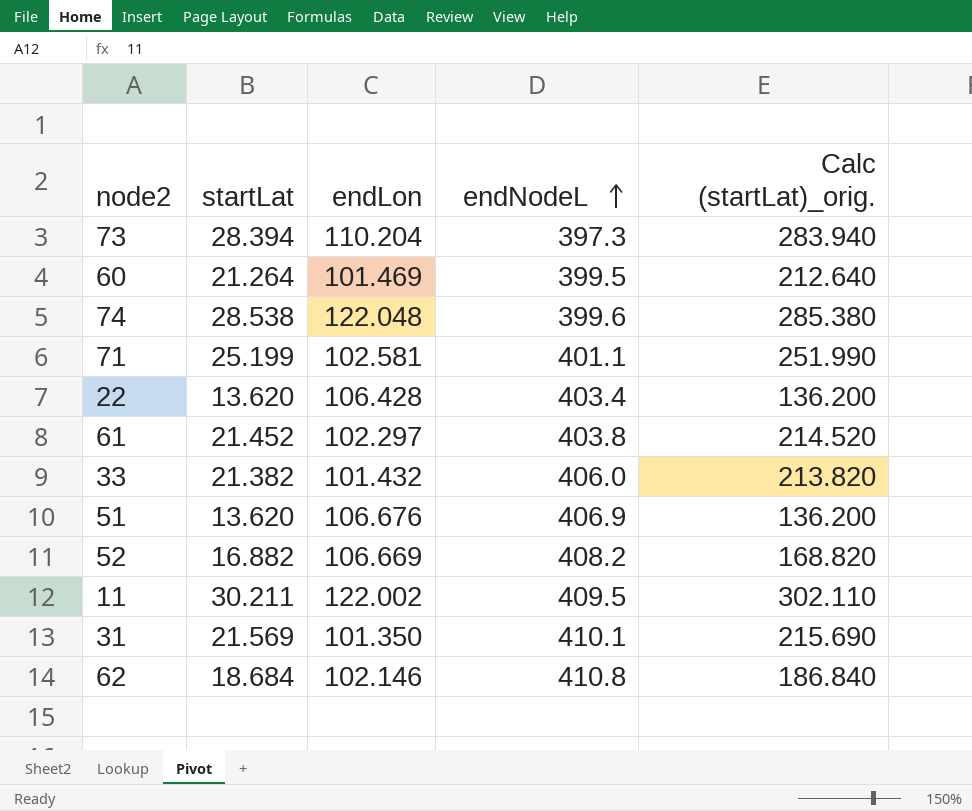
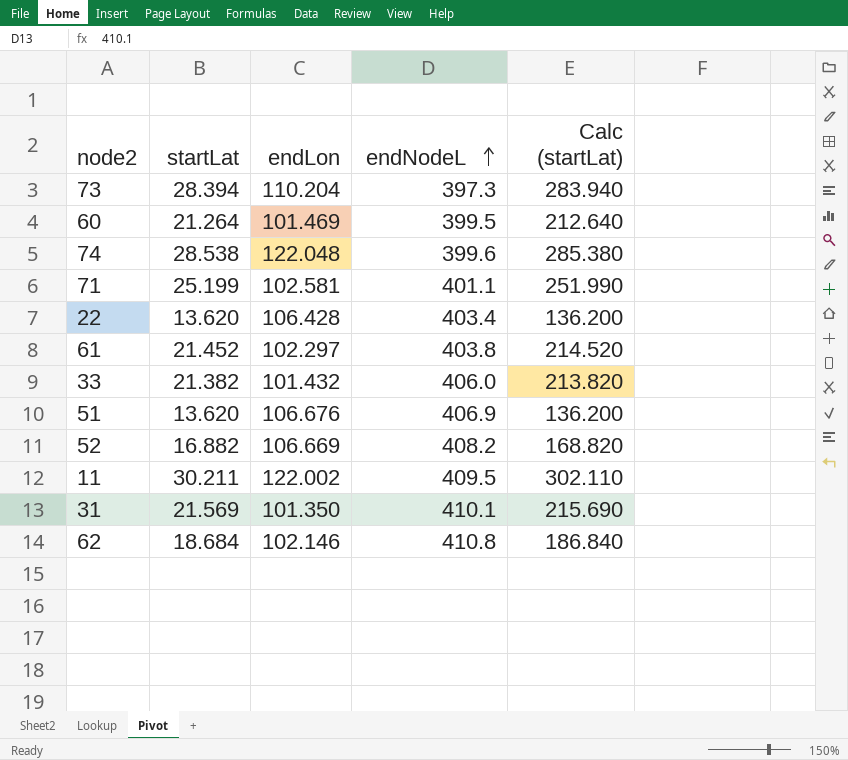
column name: Calc (startLat)_orig. -> Calc (startLat)

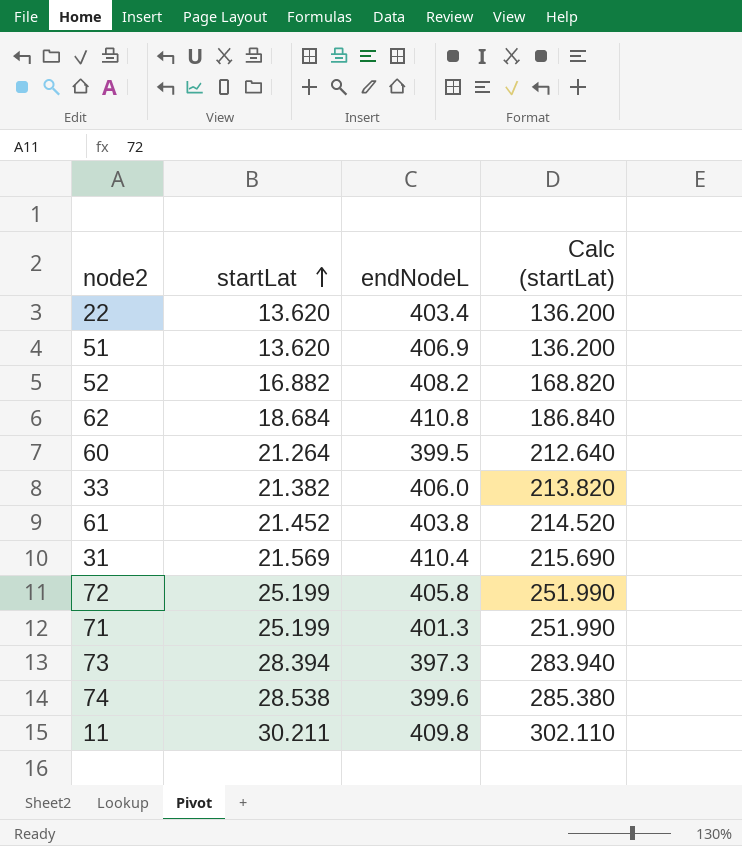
row order: endNodeL ascending -> startLat ascending
column endLon | position: 3 -> none
31 | endNodeL: 410.1 -> 410.4
row 72: none -> 25.199 | 405.8 | 251.990
71 | endNodeL: 401.1 -> 401.3
11 | endNodeL: 409.5 -> 409.8

